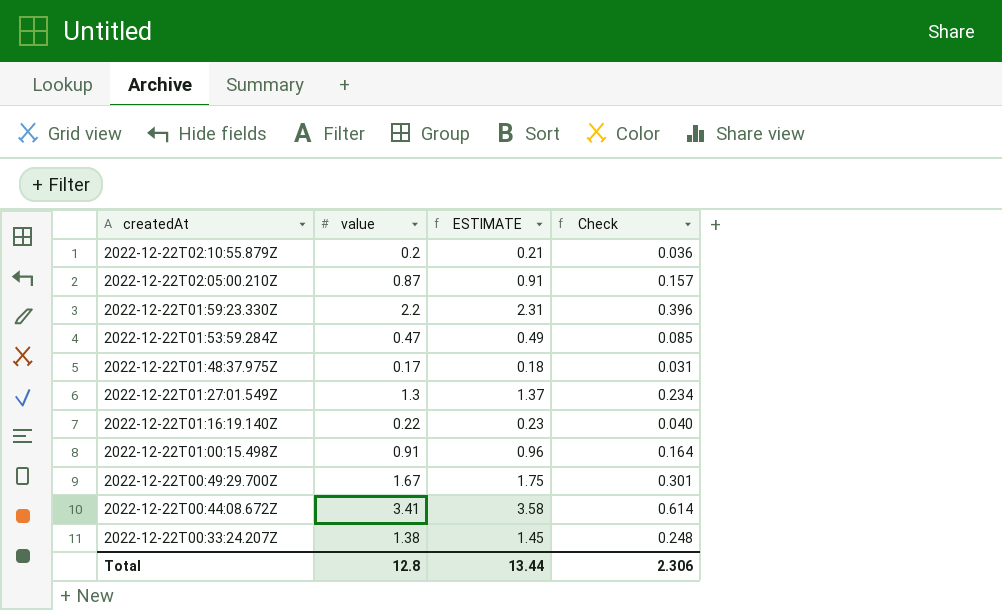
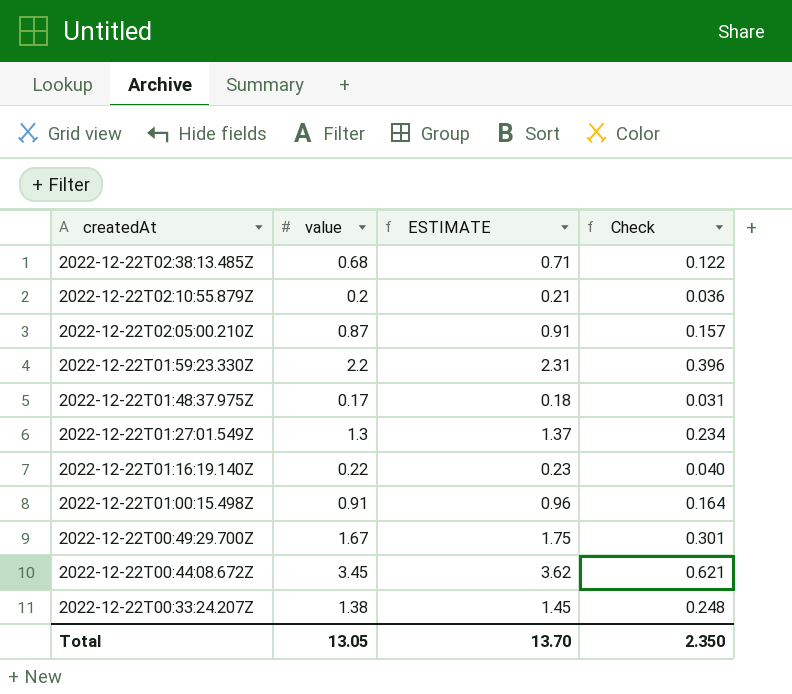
row 2022-12-22T01:53:59.284Z: 0.47 | 0.49 | 0.085 -> none
row 2022-12-22T02:38:13.485Z: none -> 0.68 | 0.71 | 0.122
2022-12-22T00:44:08.672Z | value: 3.41 -> 3.45
2022-12-22T00:44:08.672Z | ESTIMATE: 3.58 -> 3.62
2022-12-22T00:44:08.672Z | Check: 0.614 -> 0.621
Total | value: 12.8 -> 13.05
Total | ESTIMATE: 13.44 -> 13.70
Total | Check: 2.306 -> 2.350

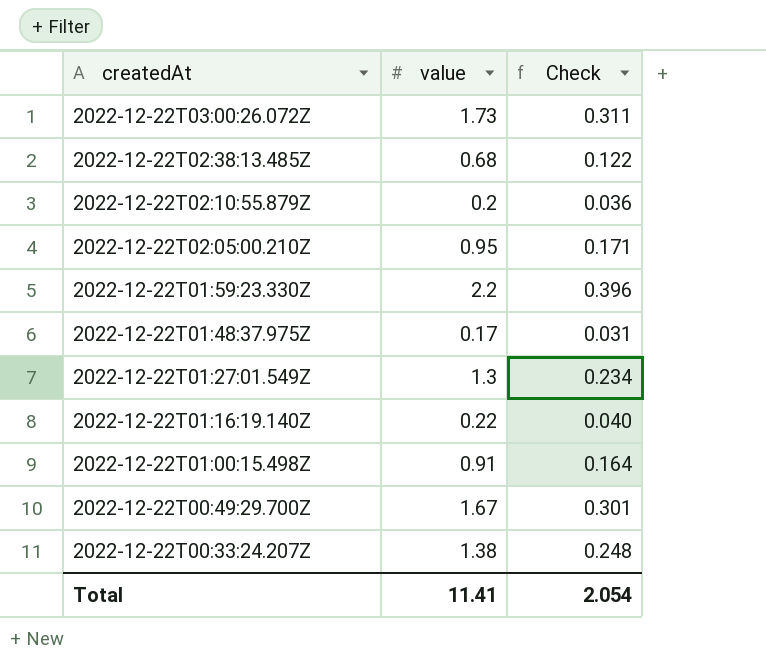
column ESTIMATE | formula: [value] * 1.05 -> none
row 2022-12-22T00:44:08.672Z: 3.45 | 3.62 | 0.621 -> none
row 2022-12-22T03:00:26.072Z: none -> 1.73 | 0.311
2022-12-22T02:05:00.210Z | value: 0.87 -> 0.95
2022-12-22T02:05:00.210Z | Check: 0.157 -> 0.171
Total | value: 13.05 -> 11.41
Total | Check: 2.350 -> 2.054

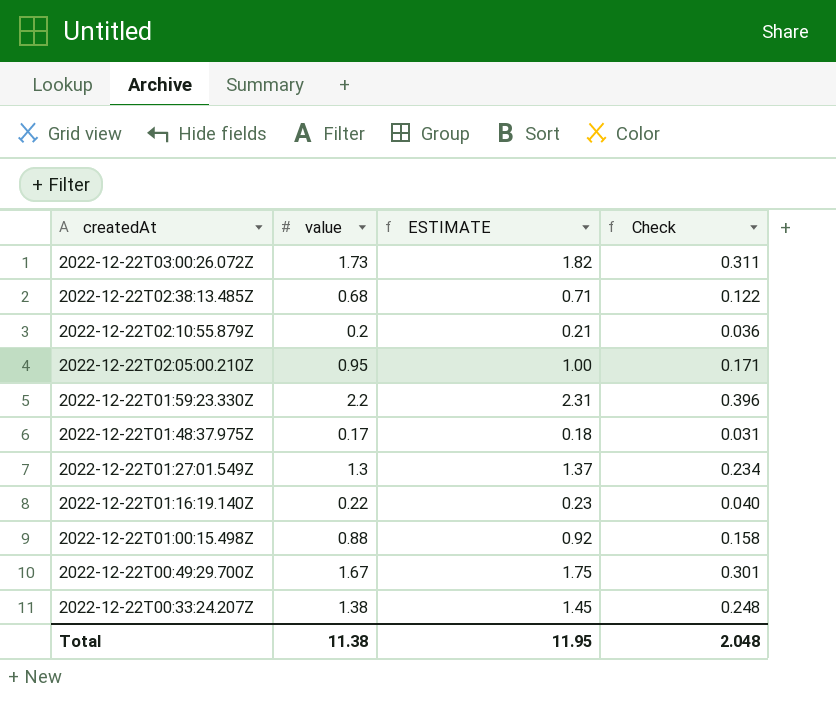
column ESTIMATE | formula: none -> [value] * 1.05
2022-12-22T01:00:15.498Z | value: 0.91 -> 0.88
2022-12-22T01:00:15.498Z | Check: 0.164 -> 0.158
Total | value: 11.41 -> 11.38
Total | Check: 2.054 -> 2.048

